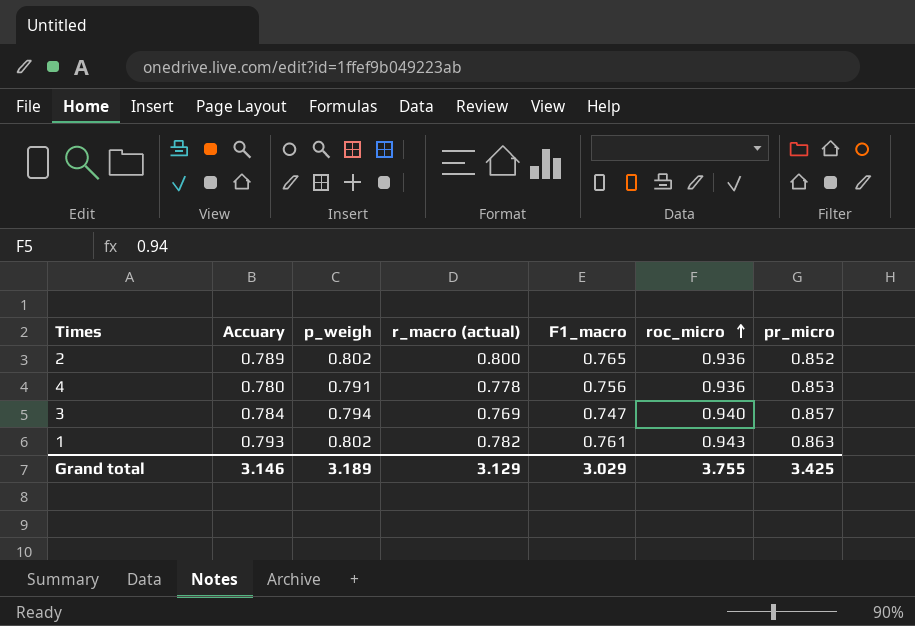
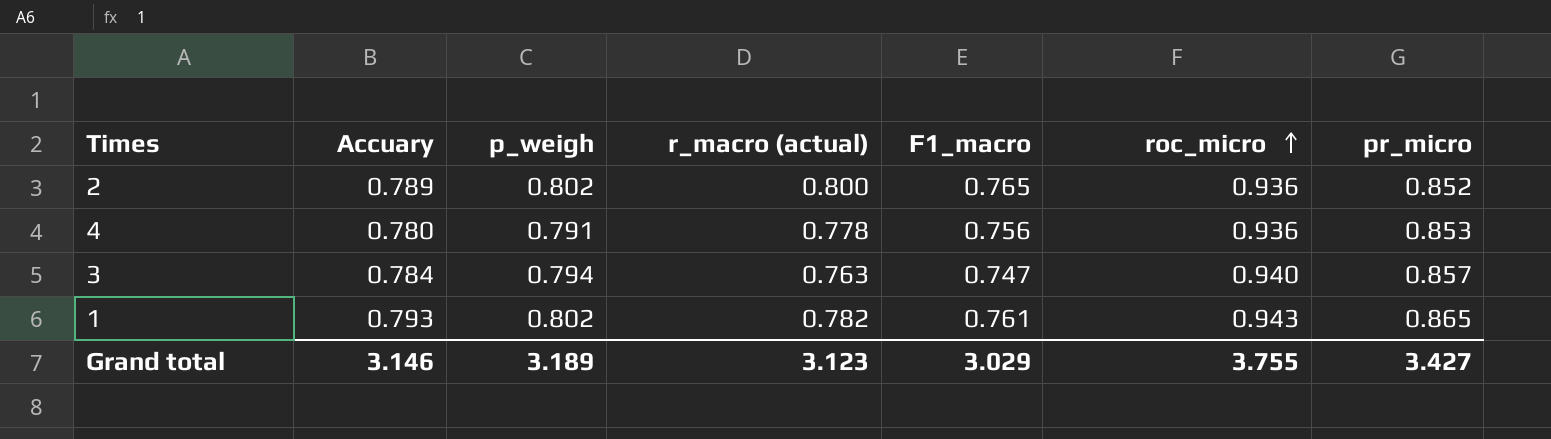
3 | r_macro (actual): 0.769 -> 0.763
1 | pr_micro: 0.863 -> 0.865
Grand total | r_macro (actual): 3.129 -> 3.123
Grand total | pr_micro: 3.425 -> 3.427

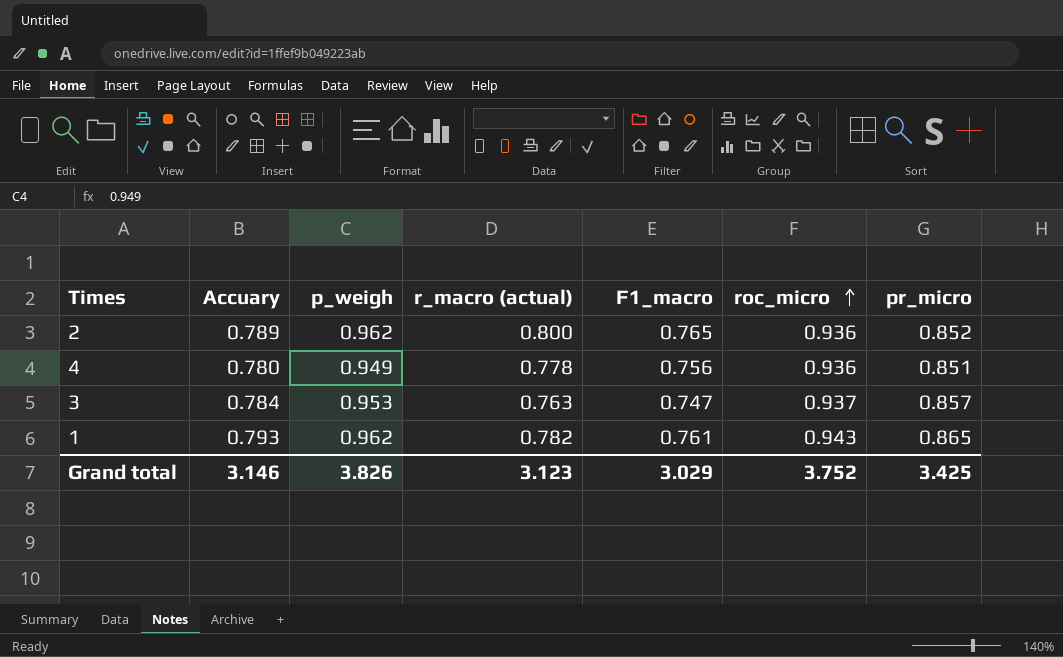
2 | p_weigh: 0.802 -> 0.962
4 | p_weigh: 0.791 -> 0.949
4 | pr_micro: 0.853 -> 0.851
3 | p_weigh: 0.794 -> 0.953
3 | roc_micro: 0.940 -> 0.937
1 | p_weigh: 0.802 -> 0.962
Grand total | p_weigh: 3.189 -> 3.826
Grand total | roc_micro: 3.755 -> 3.752
Grand total | pr_micro: 3.427 -> 3.425

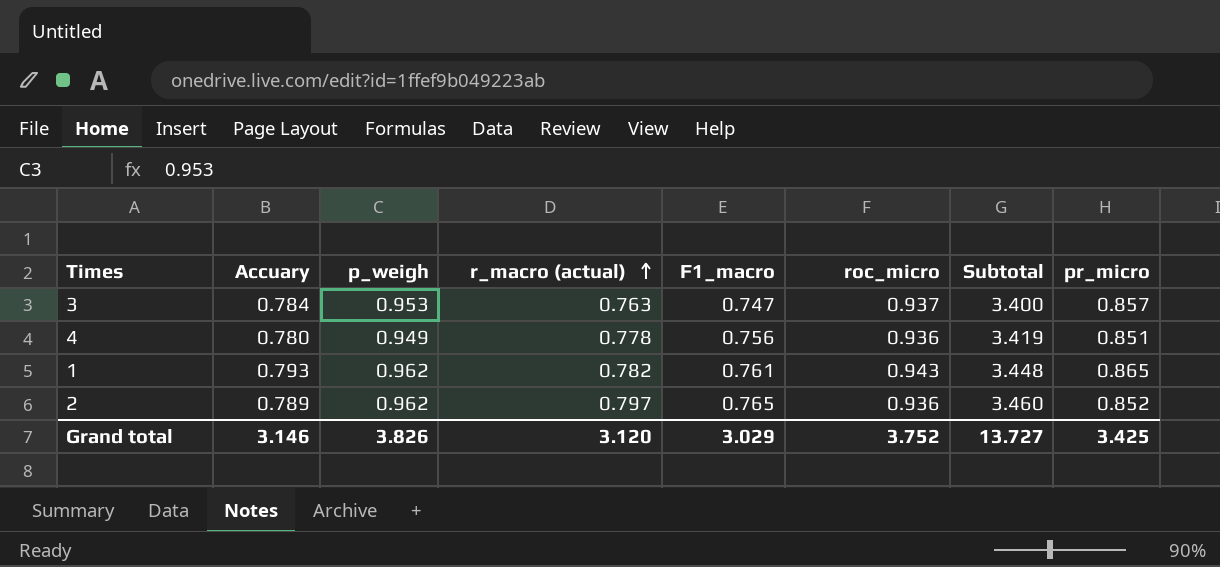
row order: roc_micro ascending -> r_macro (actual) ascending
column Subtotal | formula: none -> [p_weigh] + [r_macro (actual)] + [F1_macro] + [roc_micro]
2 | r_macro (actual): 0.800 -> 0.797
Grand total | r_macro (actual): 3.123 -> 3.120

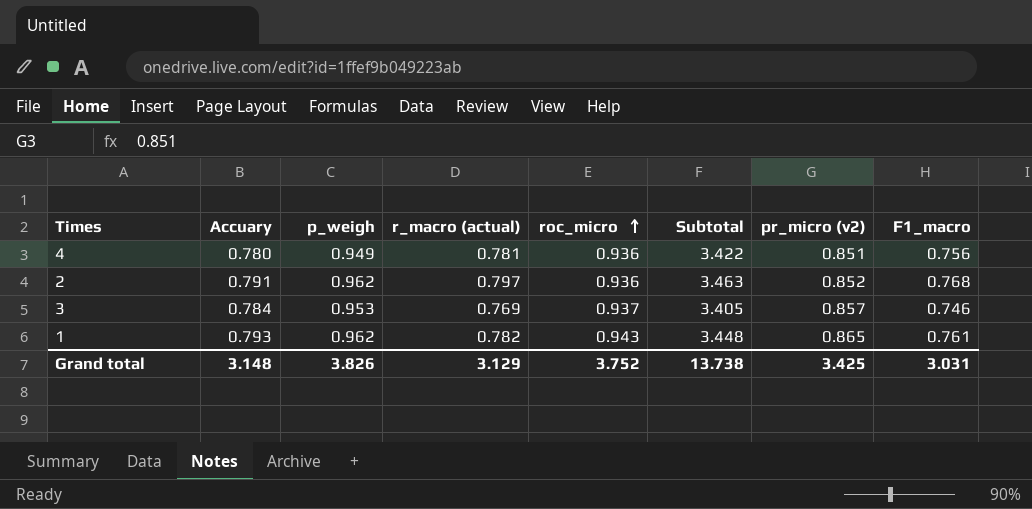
row order: r_macro (actual) ascending -> roc_micro ascending
column name: pr_micro -> pr_micro (v2)
column F1_macro | position: 5 -> 8
4 | r_macro (actual): 0.778 -> 0.781
4 | Subtotal: 3.419 -> 3.422
2 | Accuary: 0.789 -> 0.791
2 | Subtotal: 3.460 -> 3.463
2 | F1_macro: 0.765 -> 0.768
3 | r_macro (actual): 0.763 -> 0.769
3 | Subtotal: 3.400 -> 3.405
3 | F1_macro: 0.747 -> 0.746
Grand total | Accuary: 3.146 -> 3.148
Grand total | r_macro (actual): 3.120 -> 3.129
Grand total | Subtotal: 13.727 -> 13.738
Grand total | F1_macro: 3.029 -> 3.031

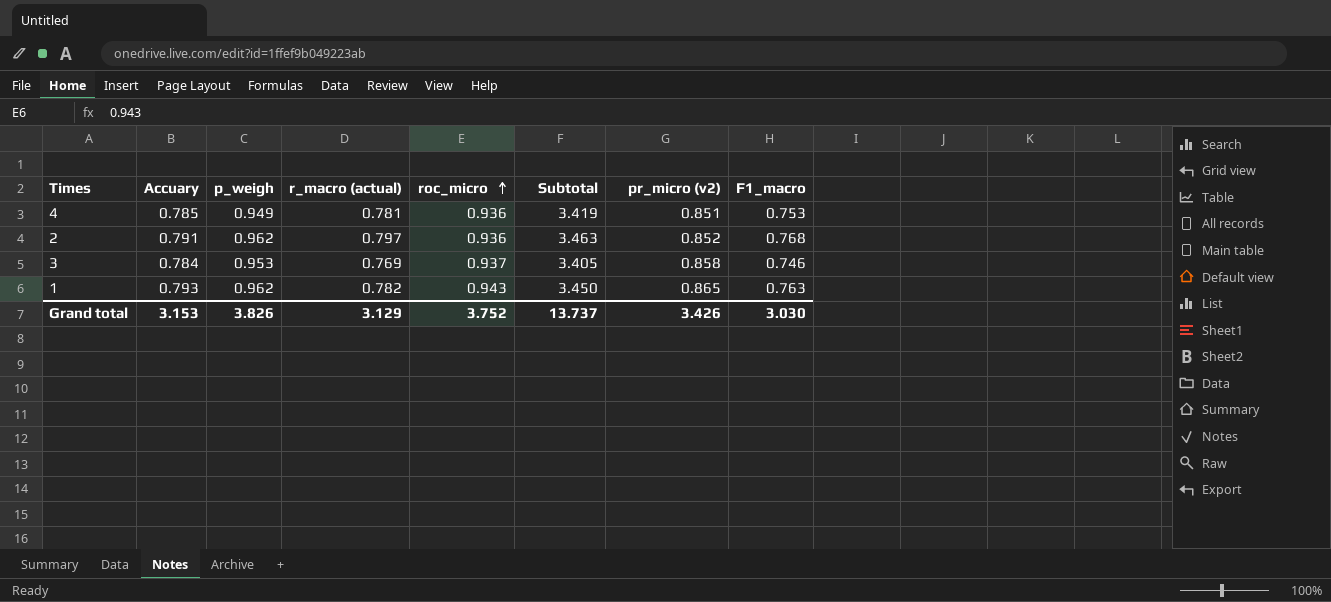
4 | Accuary: 0.780 -> 0.785
4 | Subtotal: 3.422 -> 3.419
4 | F1_macro: 0.756 -> 0.753
3 | pr_micro (v2): 0.857 -> 0.858
1 | Subtotal: 3.448 -> 3.450
1 | F1_macro: 0.761 -> 0.763
Grand total | Accuary: 3.148 -> 3.153
Grand total | Subtotal: 13.738 -> 13.737
Grand total | pr_micro (v2): 3.425 -> 3.426
Grand total | F1_macro: 3.031 -> 3.030

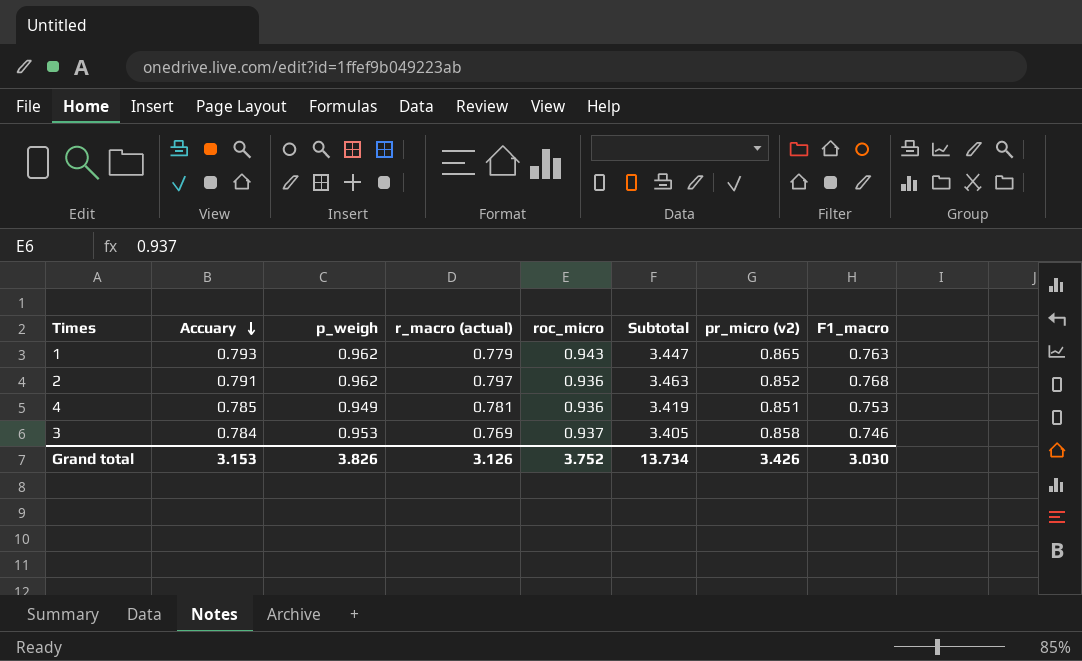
row order: roc_micro ascending -> Accuary descending
1 | r_macro (actual): 0.782 -> 0.779
1 | Subtotal: 3.450 -> 3.447
Grand total | r_macro (actual): 3.129 -> 3.126
Grand total | Subtotal: 13.737 -> 13.734

